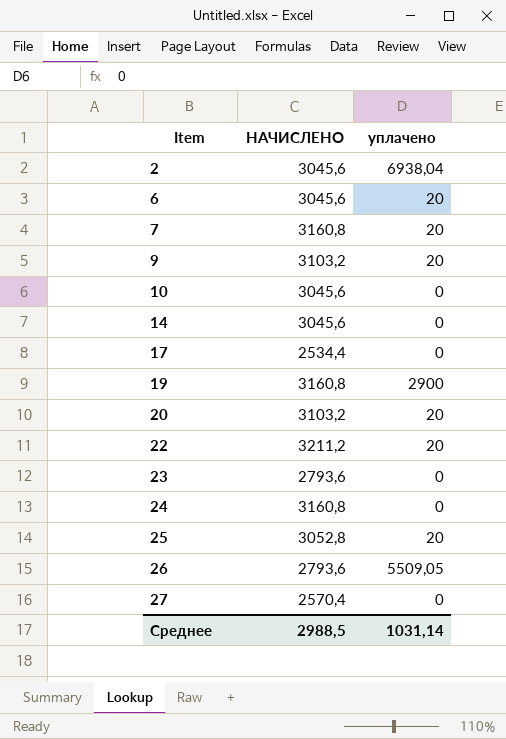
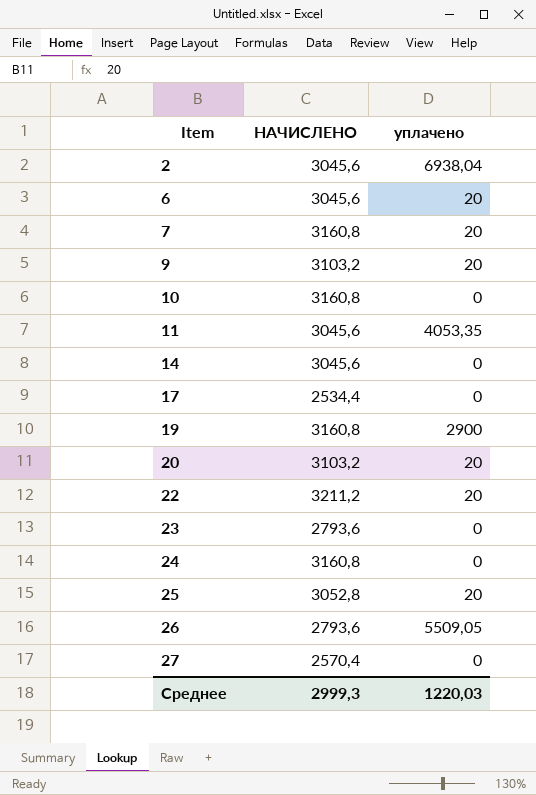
10 | НАЧИСЛЕНО: 3045,6 -> 3160,8
row 11: none -> 3045,6 | 4053,35
Среднее | НАЧИСЛЕНО: 2988,5 -> 2999,3
Среднее | уплачено: 1031,14 -> 1220,03

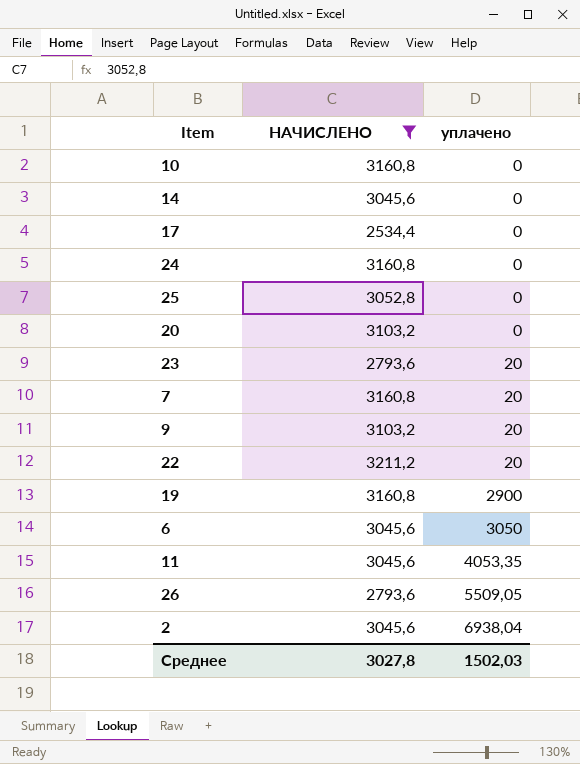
filter: none -> НАЧИСЛЕНО != 2570,4
row order: Item ascending -> уплачено ascending
25 | уплачено: 20 -> 0
20 | уплачено: 20 -> 0
23 | уплачено: 0 -> 20
6 | уплачено: 20 -> 3050
Среднее | НАЧИСЛЕНО: 2999,3 -> 3027,8
Среднее | уплачено: 1220,03 -> 1502,03

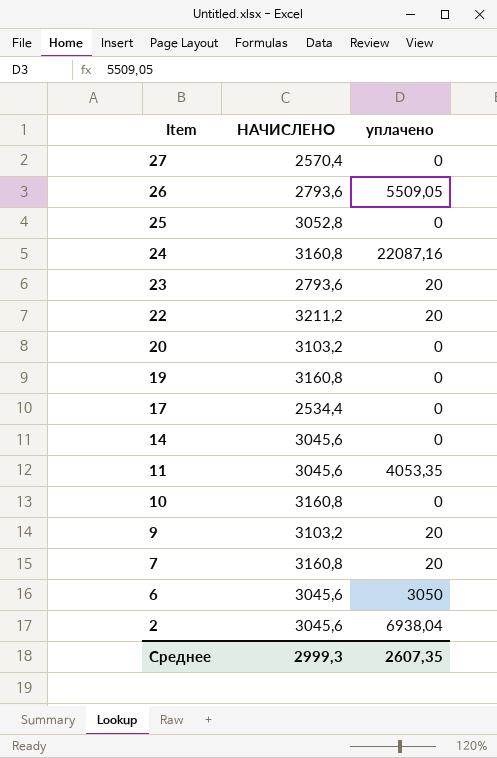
filter: НАЧИСЛЕНО != 2570,4 -> none
row order: уплачено ascending -> Item descending
24 | уплачено: 0 -> 22087,16
19 | уплачено: 2900 -> 0
Среднее | НАЧИСЛЕНО: 3027,8 -> 2999,3
Среднее | уплачено: 1502,03 -> 2607,35

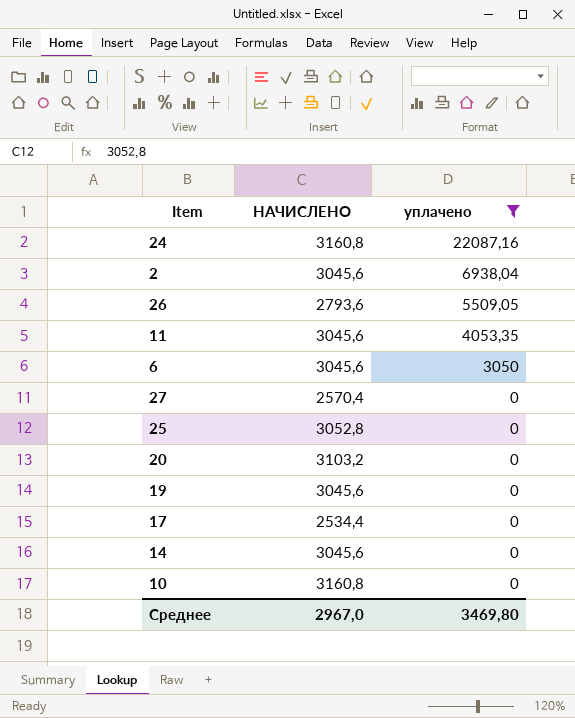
filter: none -> уплачено != 20
row order: Item descending -> уплачено descending
19 | НАЧИСЛЕНО: 3160,8 -> 3045,6
Среднее | НАЧИСЛЕНО: 2999,3 -> 2967,0
Среднее | уплачено: 2607,35 -> 3469,80

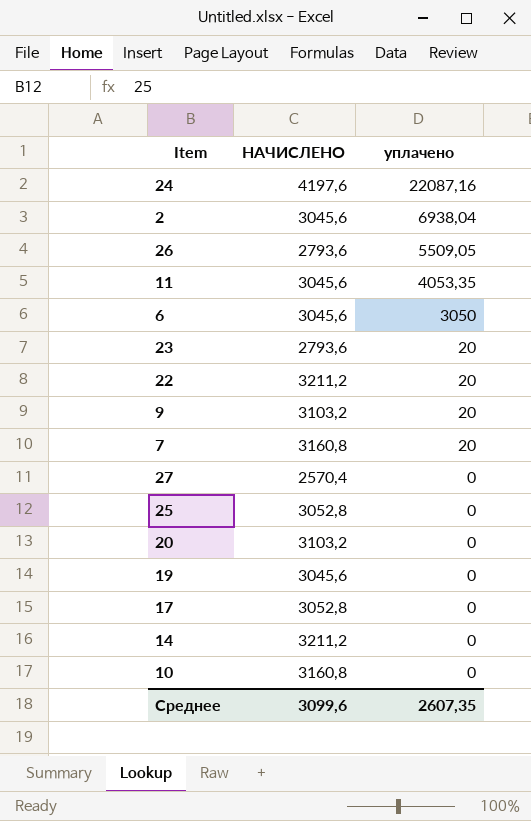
filter: уплачено != 20 -> none
24 | НАЧИСЛЕНО: 3160,8 -> 4197,6
17 | НАЧИСЛЕНО: 2534,4 -> 3052,8
14 | НАЧИСЛЕНО: 3045,6 -> 3211,2
Среднее | НАЧИСЛЕНО: 2967,0 -> 3099,6
Среднее | уплачено: 3469,80 -> 2607,35

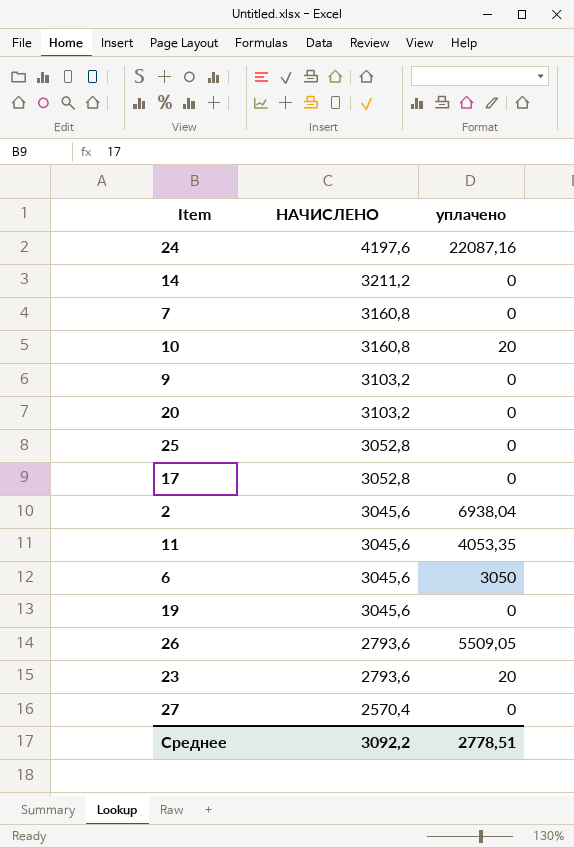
row order: уплачено descending -> НАЧИСЛЕНО descending
row 22: 3211,2 | 20 -> none
7 | уплачено: 20 -> 0
10 | уплачено: 0 -> 20
9 | уплачено: 20 -> 0
Среднее | НАЧИСЛЕНО: 3099,6 -> 3092,2
Среднее | уплачено: 2607,35 -> 2778,51

